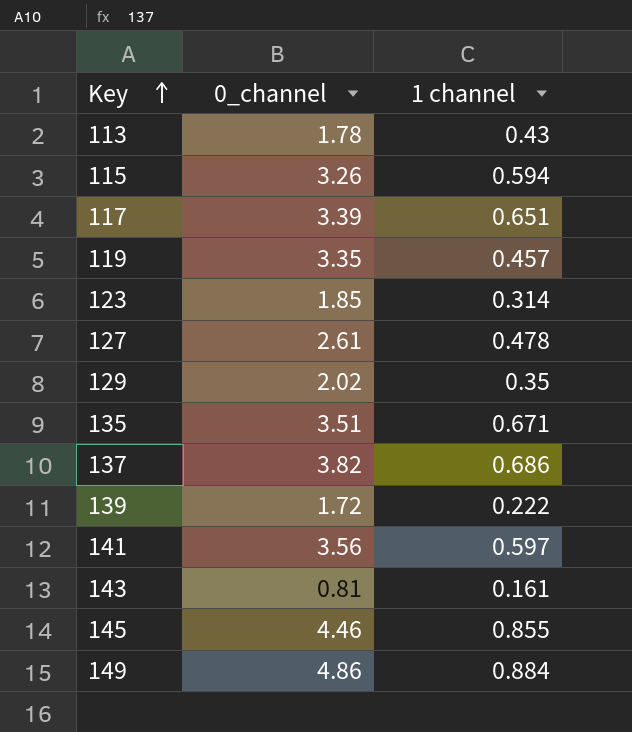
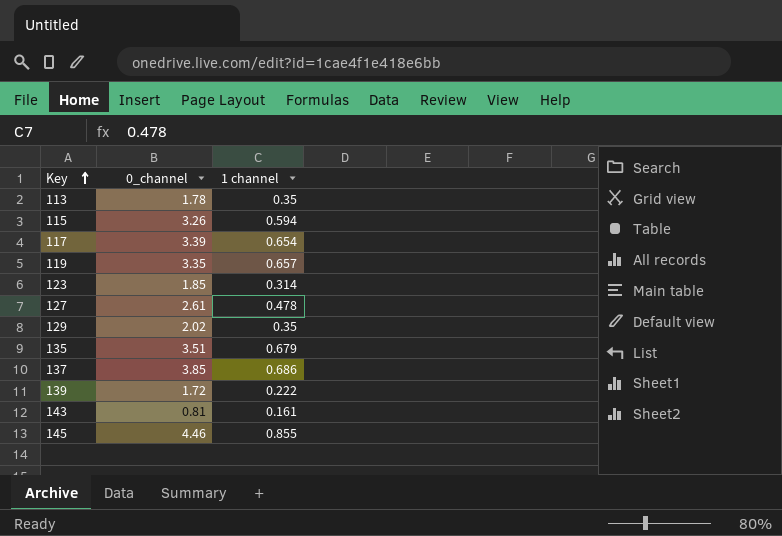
row 141: 3.56 | 0.597 -> none
row 149: 4.86 | 0.884 -> none
113 | 1 channel: 0.43 -> 0.35
117 | 1 channel: 0.651 -> 0.654
119 | 1 channel: 0.457 -> 0.657
135 | 1 channel: 0.671 -> 0.679
137 | 0_channel: 3.82 -> 3.85

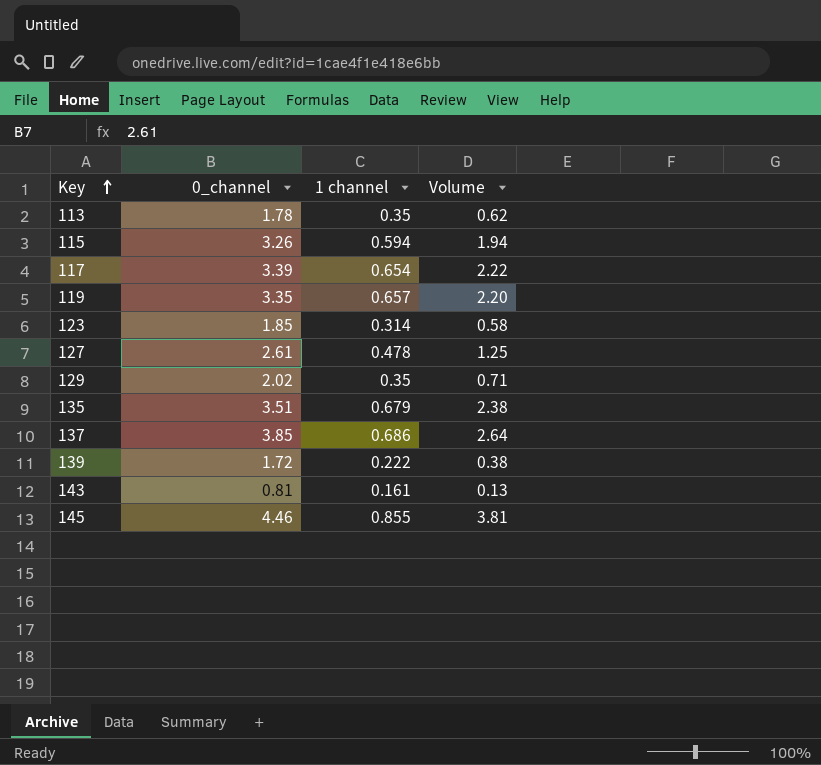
column Volume | formula: none -> [0_channel] * [1 channel]

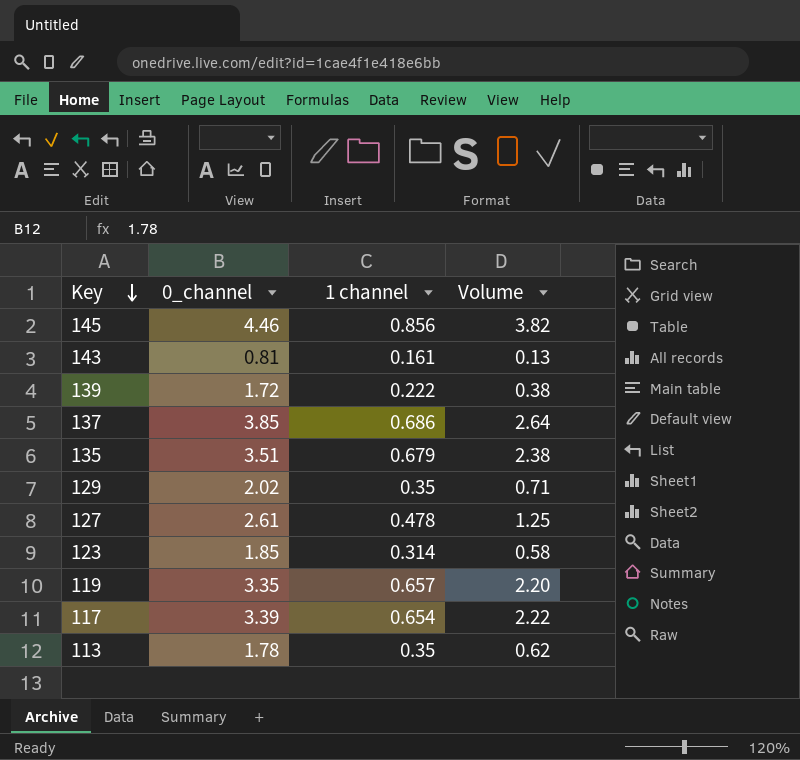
row order: Key ascending -> Key descending
row 115: 3.26 | 0.594 | 1.94 -> none
145 | 1 channel: 0.855 -> 0.856
145 | Volume: 3.81 -> 3.82

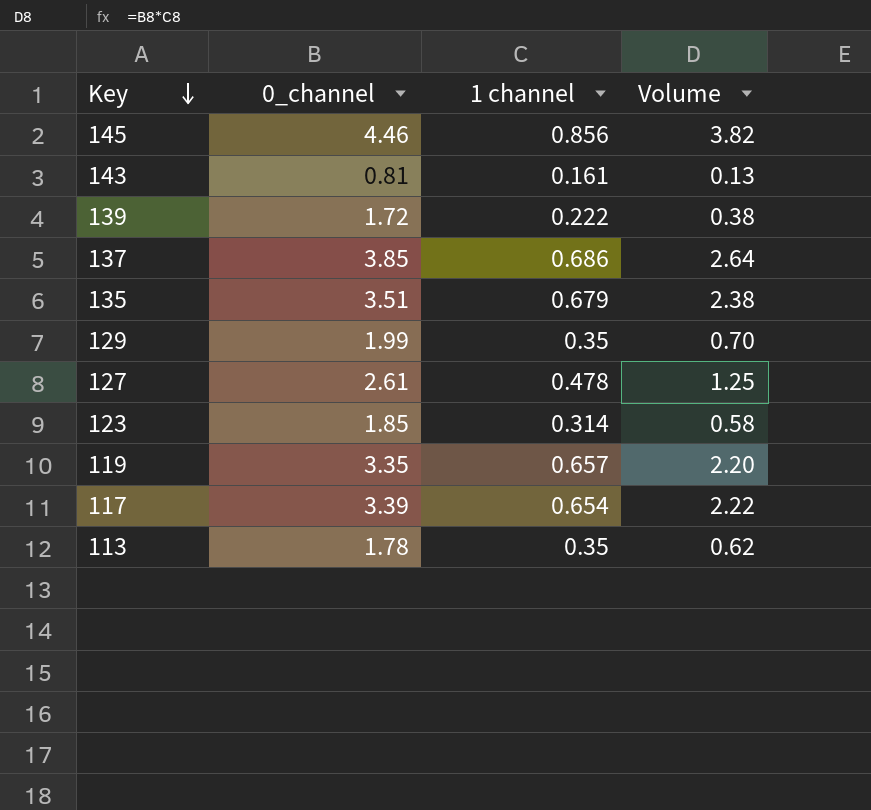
129 | 0_channel: 2.02 -> 1.99
129 | Volume: 0.71 -> 0.70

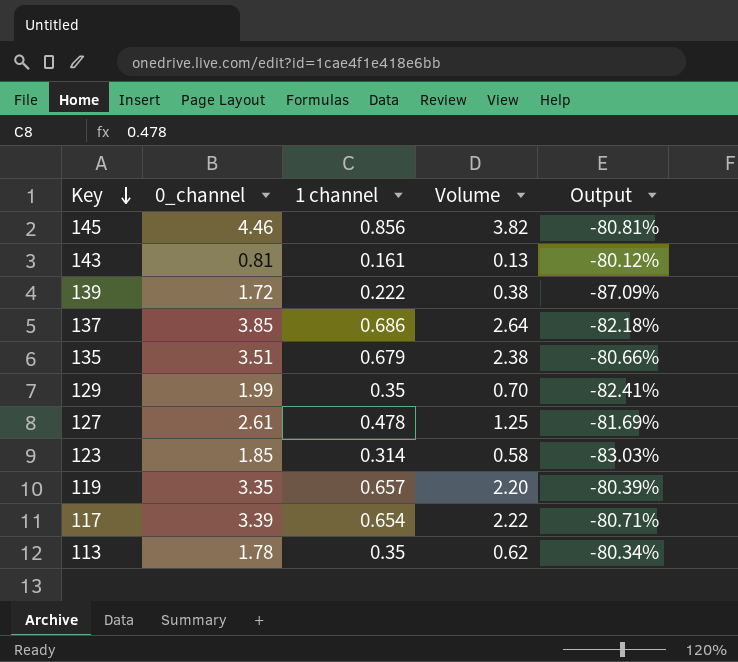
column Output | formula: none -> ([1 channel] - [0_channel]) / [0_channel]

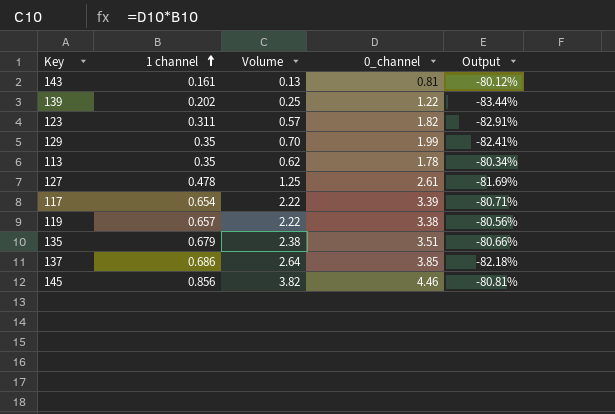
row order: Key descending -> 1 channel ascending
column 0_channel | position: 2 -> 4
139 | 1 channel: 0.222 -> 0.202
139 | Volume: 0.38 -> 0.25
139 | 0_channel: 1.72 -> 1.22
139 | Output: -87.09% -> -83.44%
123 | 1 channel: 0.314 -> 0.311
123 | Volume: 0.58 -> 0.57
123 | 0_channel: 1.85 -> 1.82
123 | Output: -83.03% -> -82.91%
119 | Volume: 2.20 -> 2.22
119 | 0_channel: 3.35 -> 3.38
119 | Output: -80.39% -> -80.56%

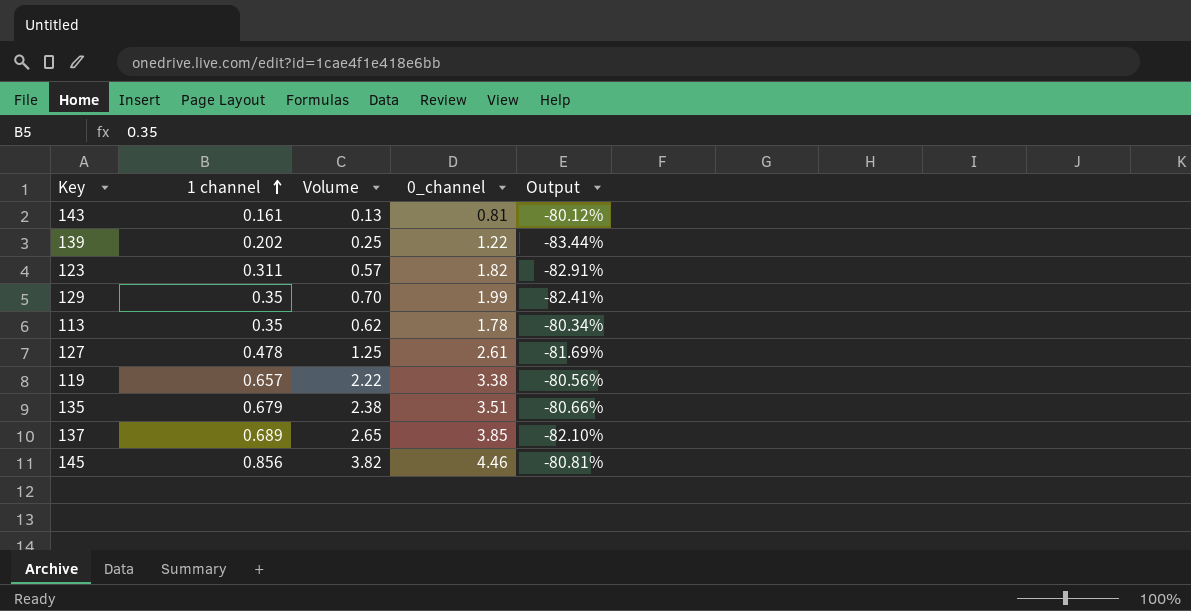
row 117: 0.654 | 2.22 | 3.39 | -80.71% -> none
137 | 1 channel: 0.686 -> 0.689
137 | Volume: 2.64 -> 2.65
137 | Output: -82.18% -> -82.10%

